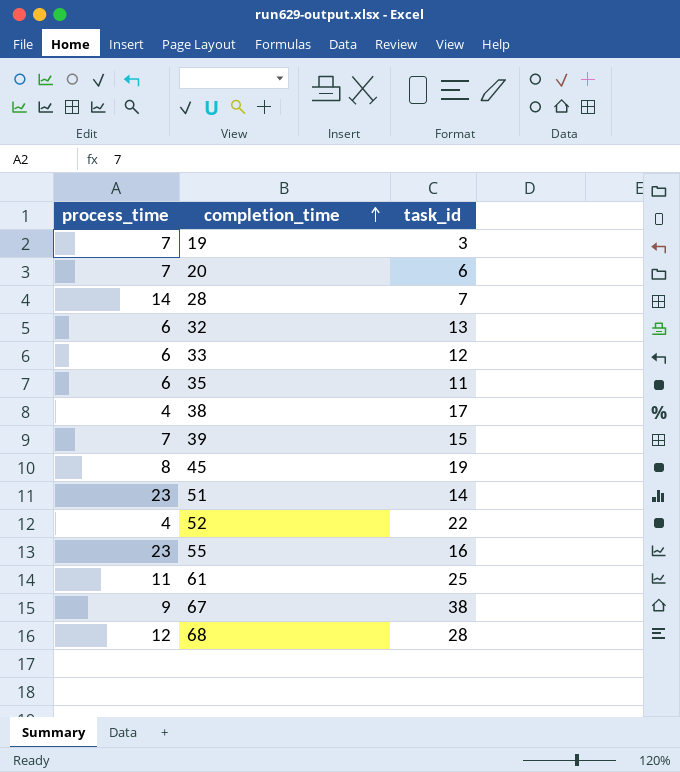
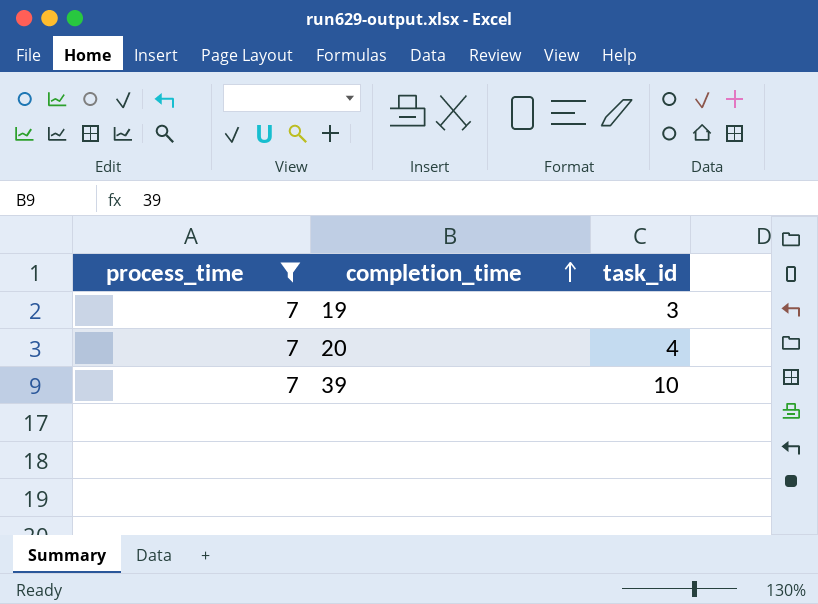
filter: none -> process_time = 7
20 | task_id: 6 -> 4
39 | task_id: 15 -> 10

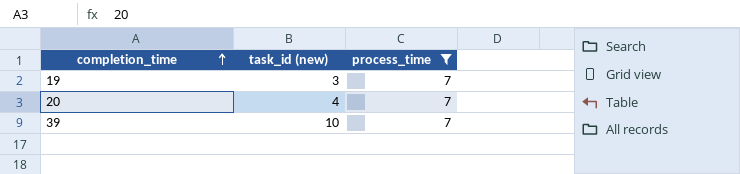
column name: task_id -> task_id (new)
column process_time | position: 1 -> 3

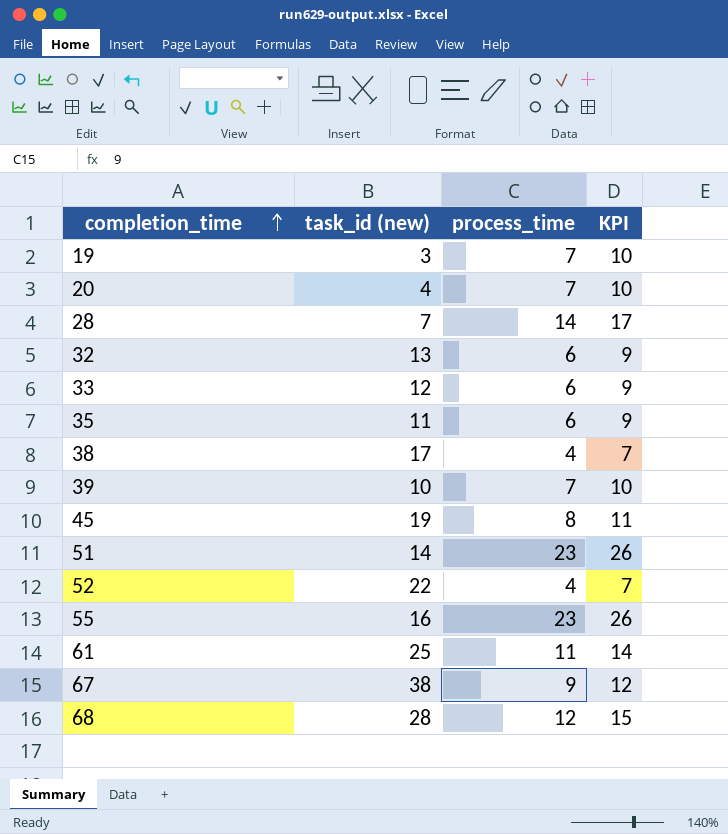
filter: process_time = 7 -> none
column KPI | formula: none -> [process_time] + 3

